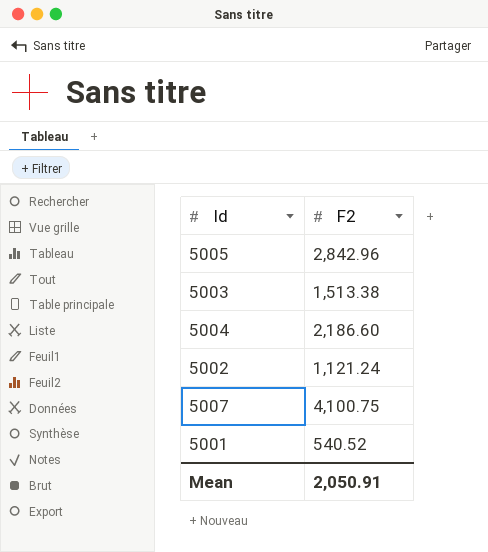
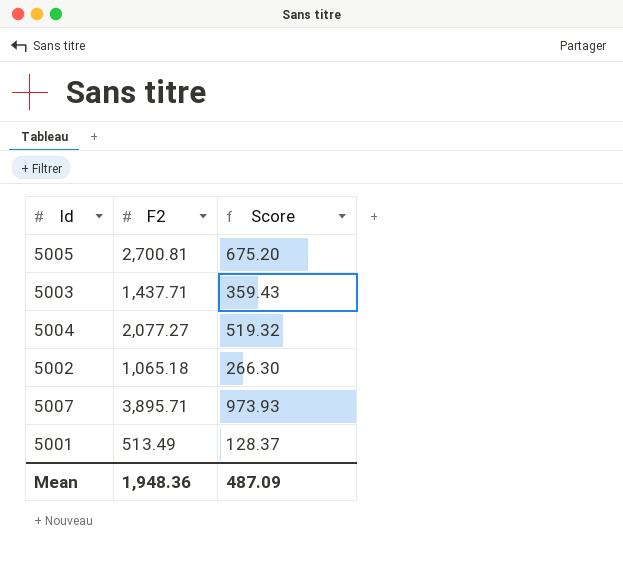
column Score | formula: none -> [F2] * 0.25
5005 | F2: 2,842.96 -> 2,700.81
5003 | F2: 1,513.38 -> 1,437.71
5004 | F2: 2,186.60 -> 2,077.27
5002 | F2: 1,121.24 -> 1,065.18
5007 | F2: 4,100.75 -> 3,895.71
5001 | F2: 540.52 -> 513.49
Mean | F2: 2,050.91 -> 1,948.36

